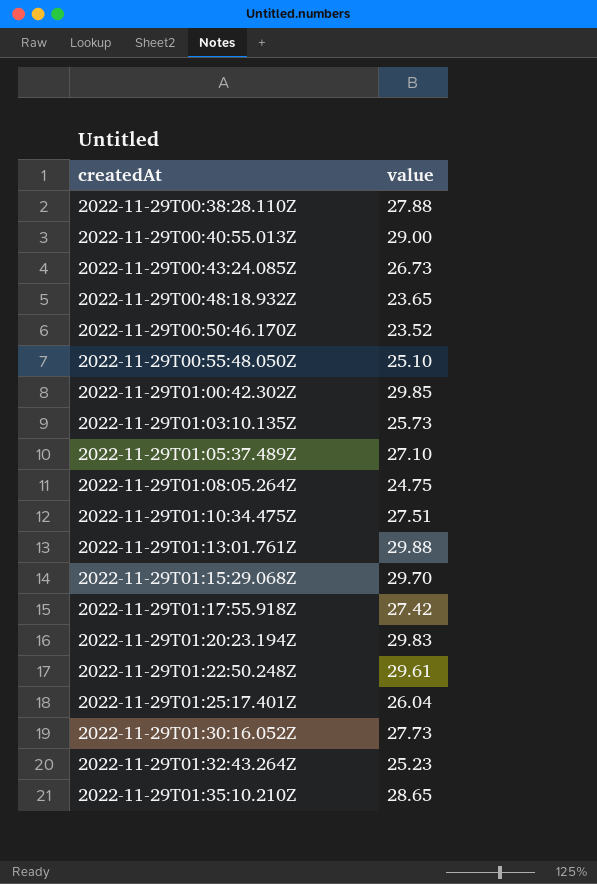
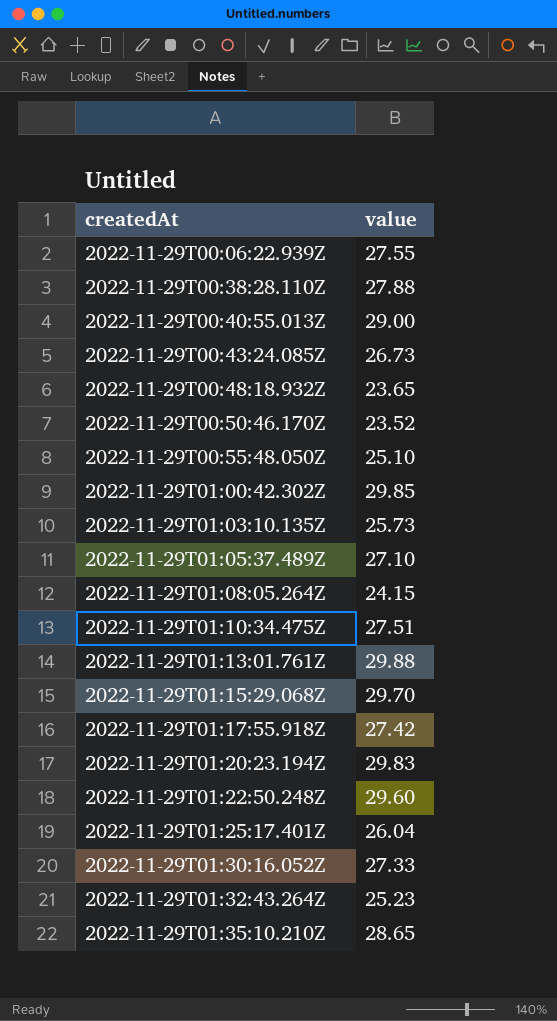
row 2022-11-29T00:06:22.939Z: none -> 27.55
2022-11-29T01:08:05.264Z | value: 24.75 -> 24.15
2022-11-29T01:22:50.248Z | value: 29.61 -> 29.60
2022-11-29T01:30:16.052Z | value: 27.73 -> 27.33

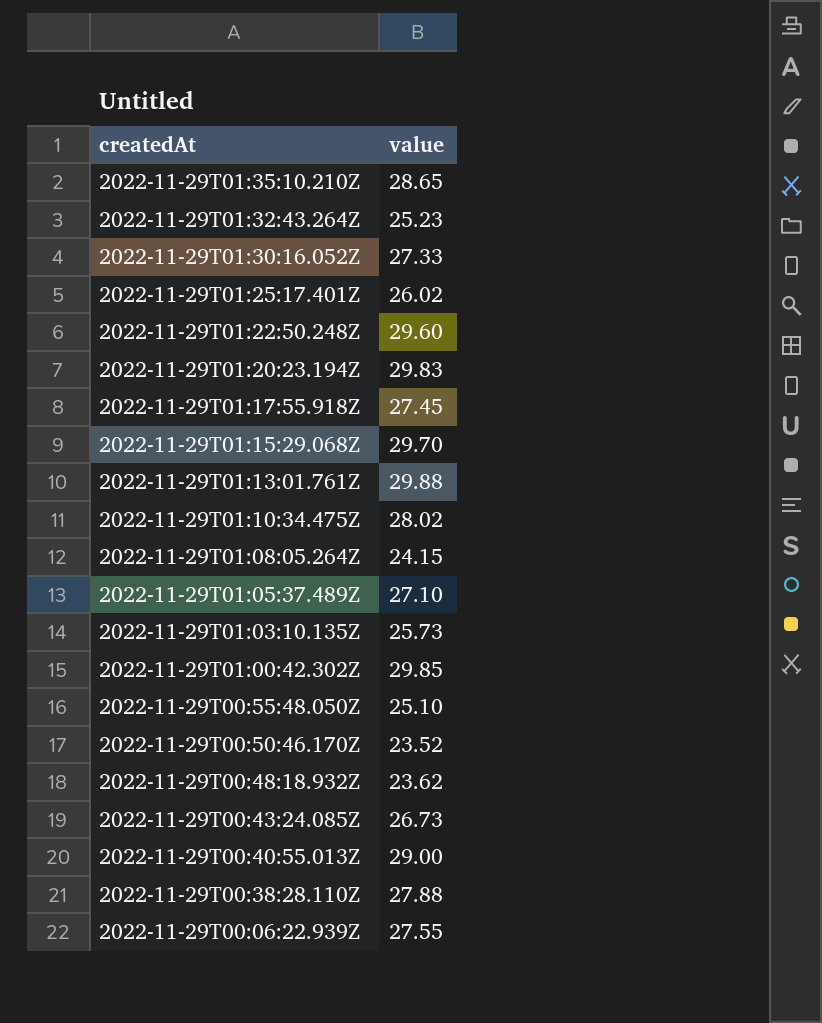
row order: createdAt ascending -> createdAt descending
2022-11-29T01:25:17.401Z | value: 26.04 -> 26.02
2022-11-29T01:17:55.918Z | value: 27.42 -> 27.45
2022-11-29T01:10:34.475Z | value: 27.51 -> 28.02
2022-11-29T00:48:18.932Z | value: 23.65 -> 23.62

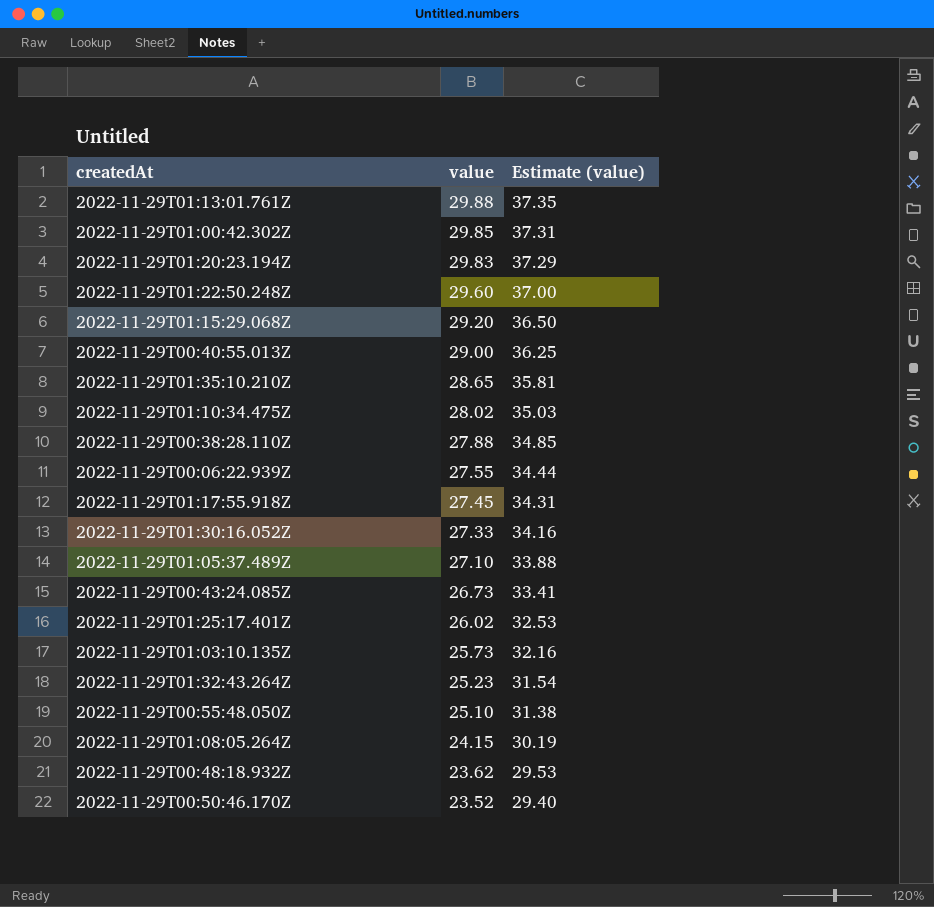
row order: createdAt descending -> value descending
column Estimate (value) | formula: none -> [value] * 1.25
2022-11-29T01:15:29.068Z | value: 29.70 -> 29.20

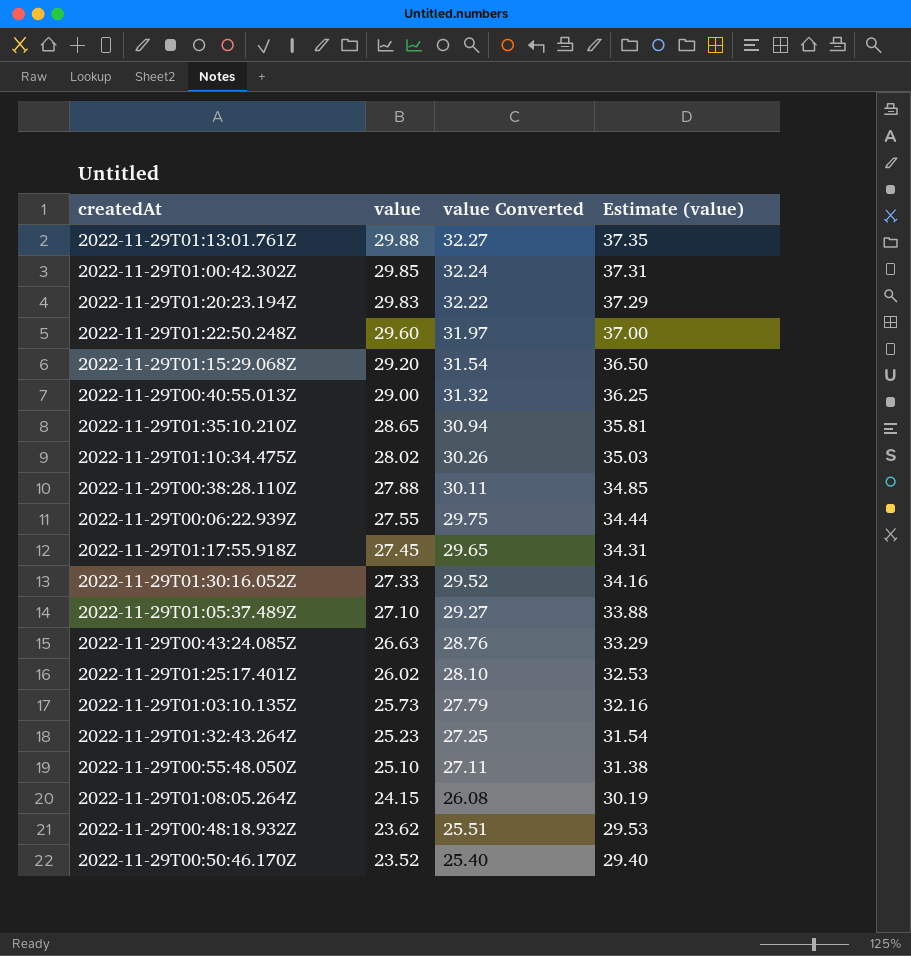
column value Converted | formula: none -> [value] * 1.08
2022-11-29T00:43:24.085Z | value: 26.73 -> 26.63
2022-11-29T00:43:24.085Z | Estimate (value): 33.41 -> 33.29

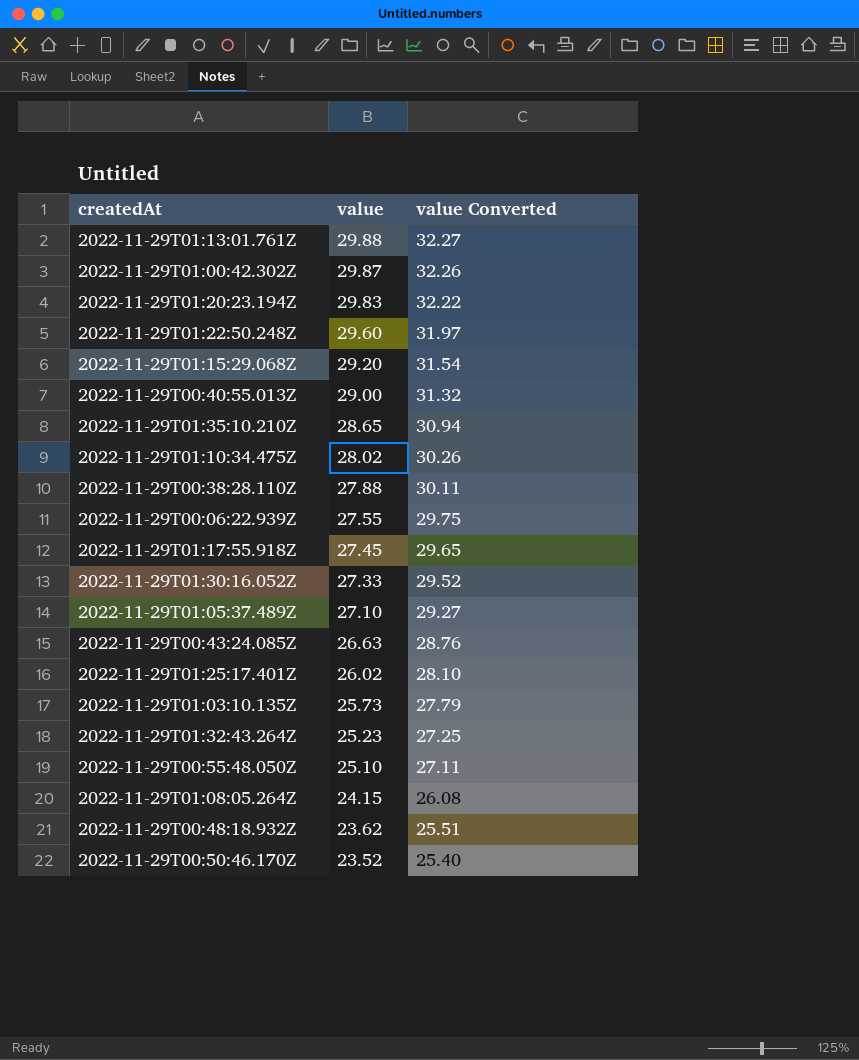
column Estimate (value) | formula: [value] * 1.25 -> none
2022-11-29T01:00:42.302Z | value: 29.85 -> 29.87
2022-11-29T01:00:42.302Z | value Converted: 32.24 -> 32.26

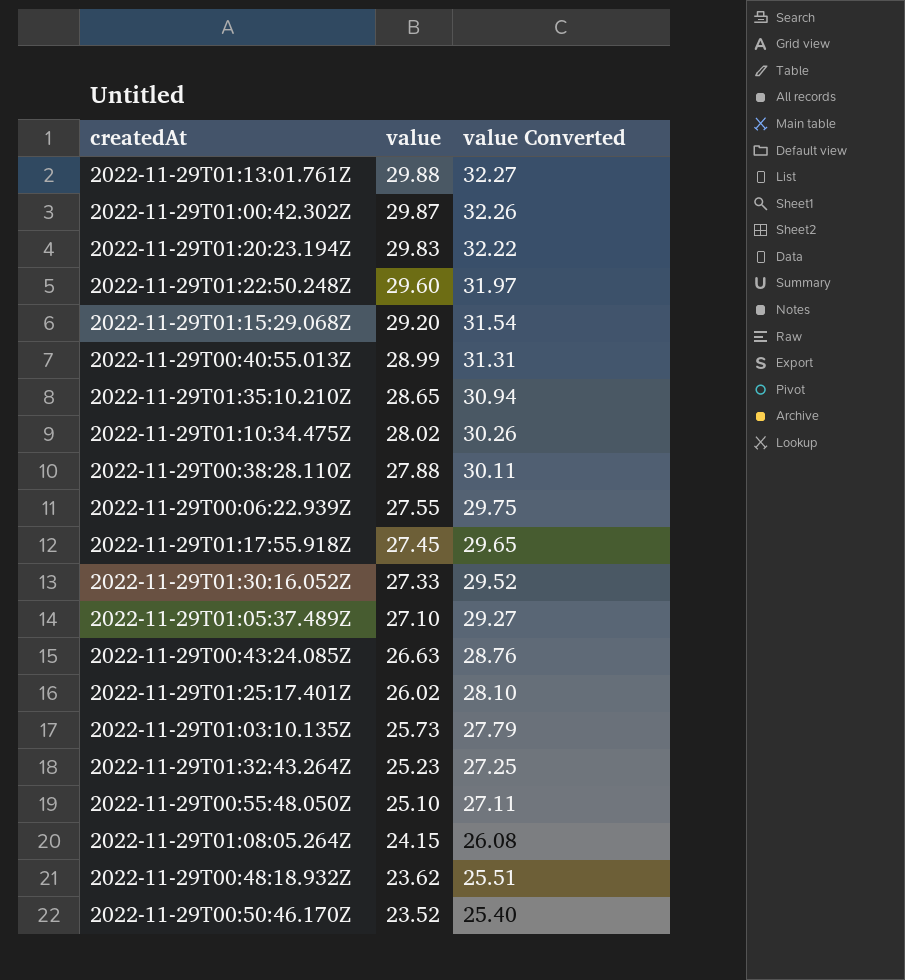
2022-11-29T00:40:55.013Z | value: 29.00 -> 28.99
2022-11-29T00:40:55.013Z | value Converted: 31.32 -> 31.31

